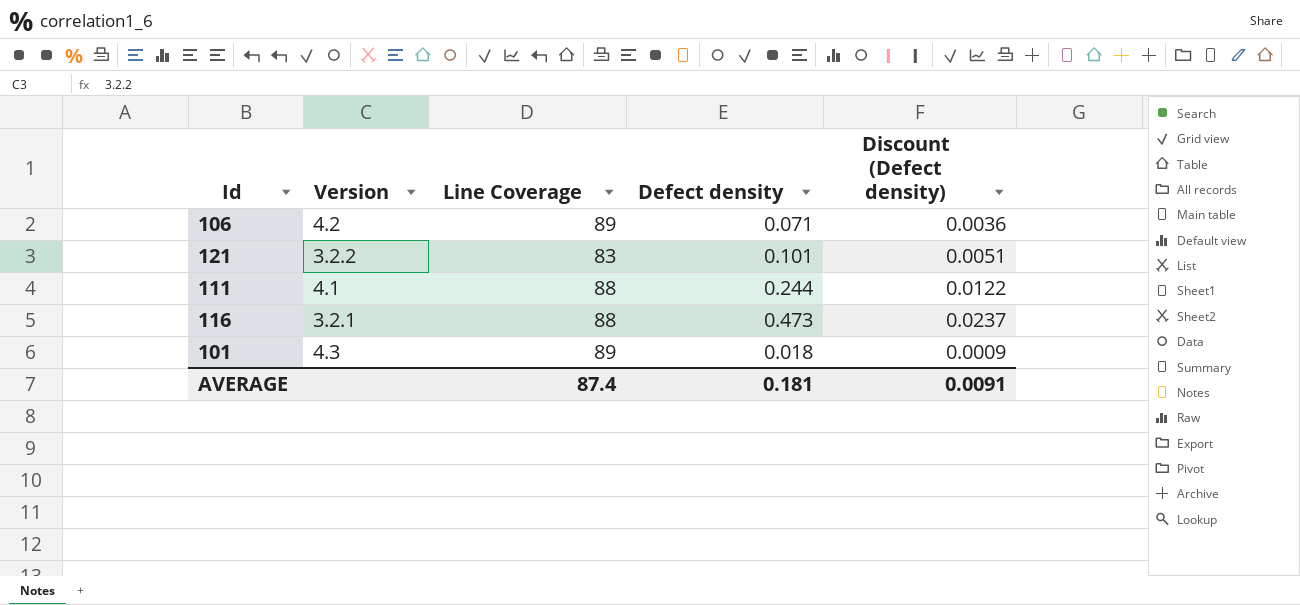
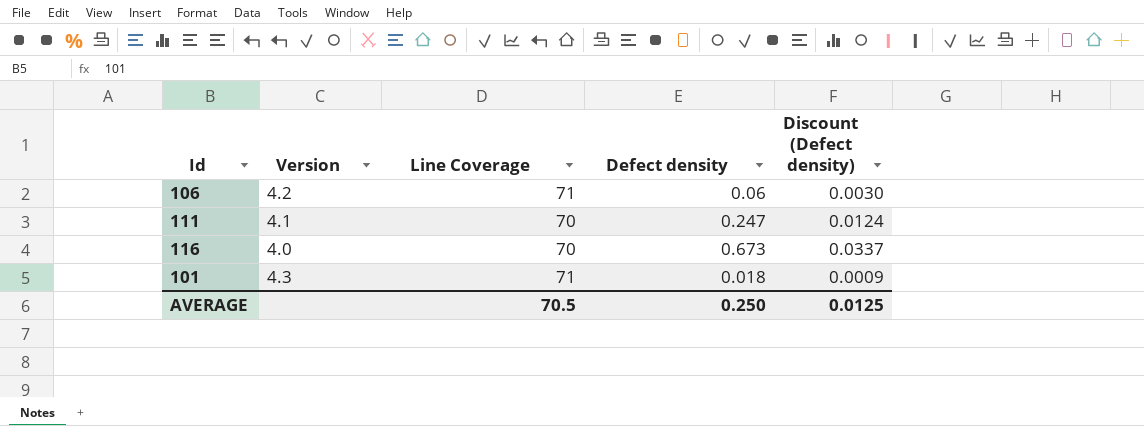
row 121: 3.2.2 | 83 | 0.101 | 0.0051 -> none
106 | Line Coverage: 89 -> 71
106 | Defect density: 0.071 -> 0.06
106 | Discount (Defect density): 0.0036 -> 0.0030
111 | Line Coverage: 88 -> 70
111 | Defect density: 0.244 -> 0.247
111 | Discount (Defect density): 0.0122 -> 0.0124
116 | Version: 3.2.1 -> 4.0
116 | Line Coverage: 88 -> 70
116 | Defect density: 0.473 -> 0.673
116 | Discount (Defect density): 0.0237 -> 0.0337
101 | Line Coverage: 89 -> 71
AVERAGE | Line Coverage: 87.4 -> 70.5
AVERAGE | Defect density: 0.181 -> 0.250
AVERAGE | Discount (Defect density): 0.0091 -> 0.0125

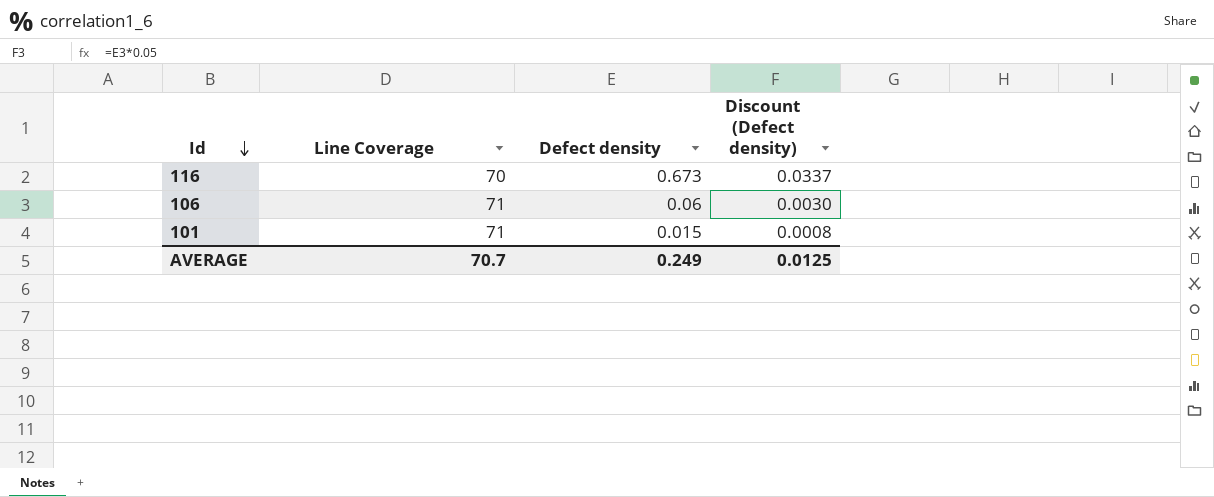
row order: none -> Id descending
column Version | position: 2 -> none
row 111: 4.1 | 70 | 0.247 | 0.0124 -> none
101 | Defect density: 0.018 -> 0.015
101 | Discount (Defect density): 0.0009 -> 0.0008
AVERAGE | Line Coverage: 70.5 -> 70.7
AVERAGE | Defect density: 0.250 -> 0.249

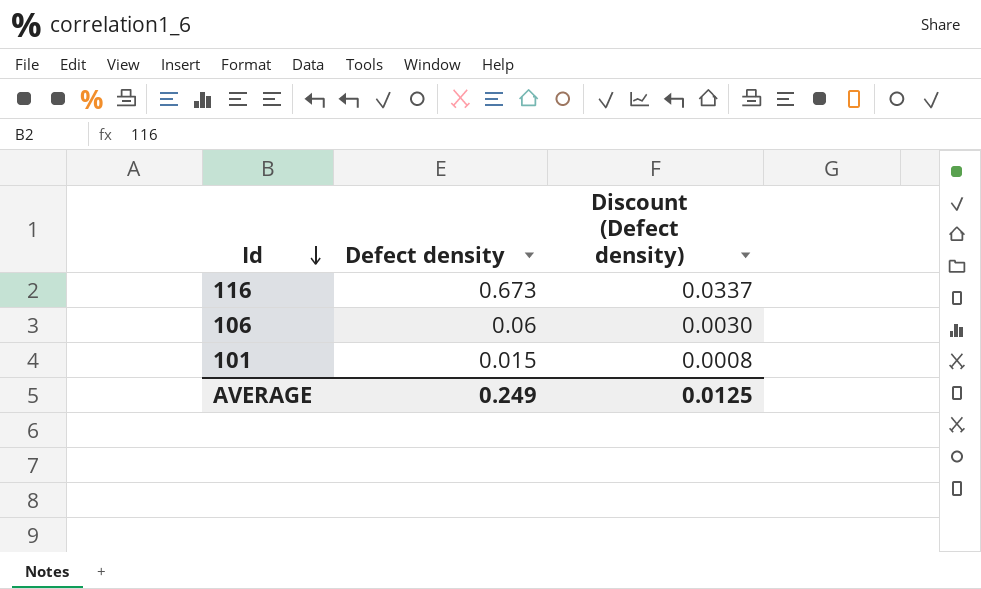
column Line Coverage | position: 2 -> none

